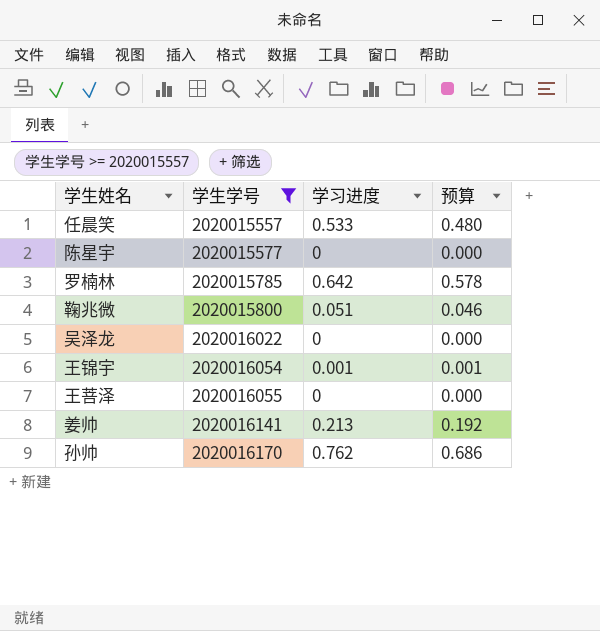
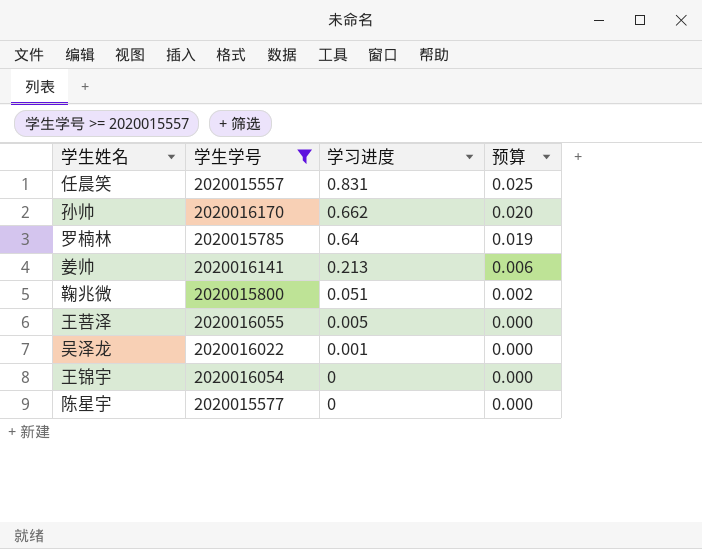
row order: 学生学号 ascending -> 学习进度 descending
column 预算 | formula: [学习进度] * 0.9 -> [学习进度] * 0.03
任晨笑 | 学习进度: 0.533 -> 0.831
孙帅 | 学习进度: 0.762 -> 0.662
罗楠林 | 学习进度: 0.642 -> 0.64
王菩泽 | 学习进度: 0 -> 0.005
吴泽龙 | 学习进度: 0 -> 0.001
王锦宇 | 学习进度: 0.001 -> 0

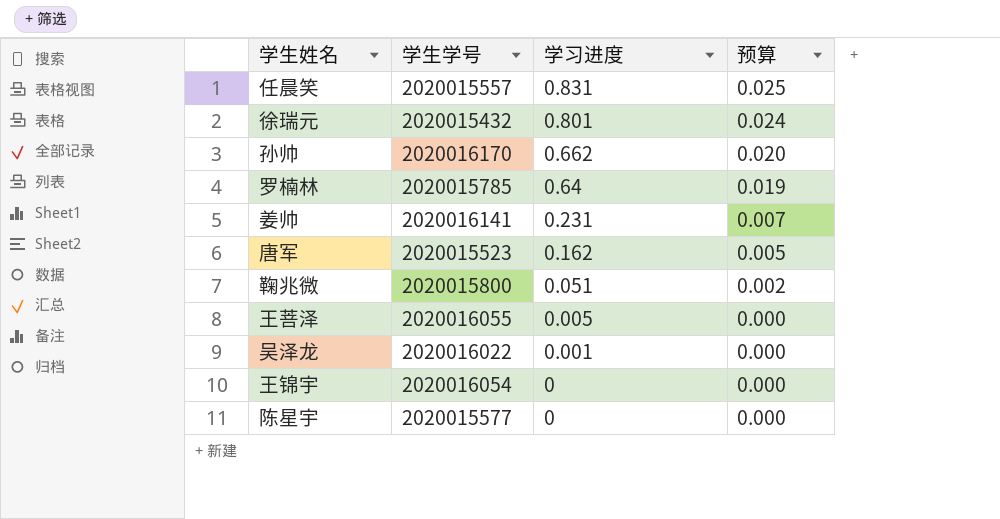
filter: 学生学号 >= 2020015557 -> none
姜帅 | 学习进度: 0.213 -> 0.231
姜帅 | 预算: 0.006 -> 0.007

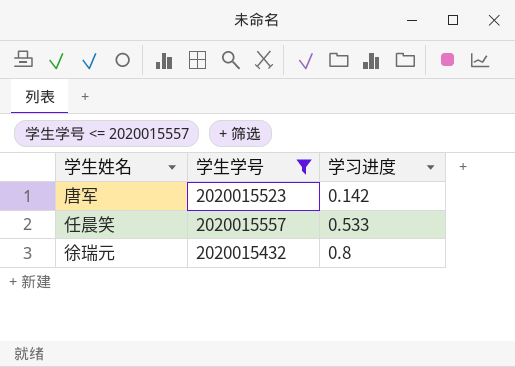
filter: none -> 学生学号 <= 2020015557
row order: 学习进度 descending -> 学习进度 ascending
column 预算 | formula: [学习进度] * 0.03 -> none
唐军 | 学习进度: 0.162 -> 0.142
任晨笑 | 学习进度: 0.831 -> 0.533
徐瑞元 | 学习进度: 0.801 -> 0.8

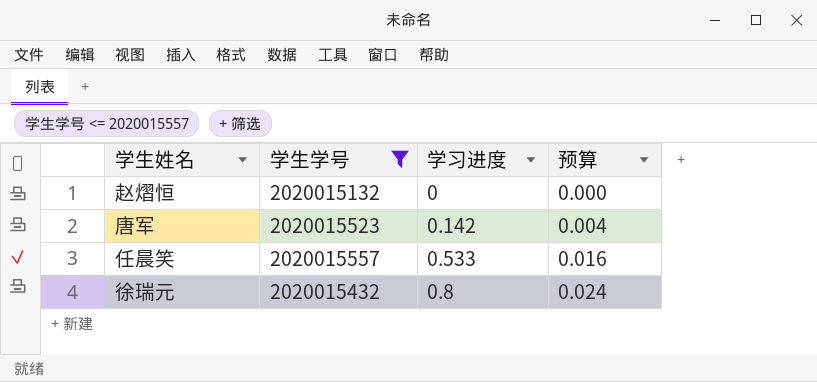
column 预算 | formula: none -> [学习进度] * 0.03
row 赵熠恒: none -> 2020015132 | 0 | 0.000

